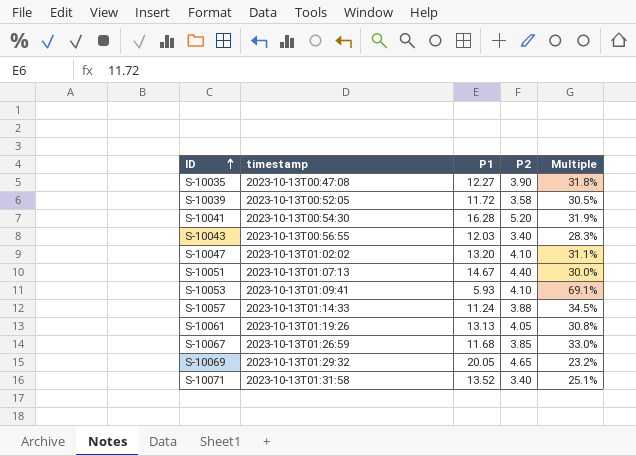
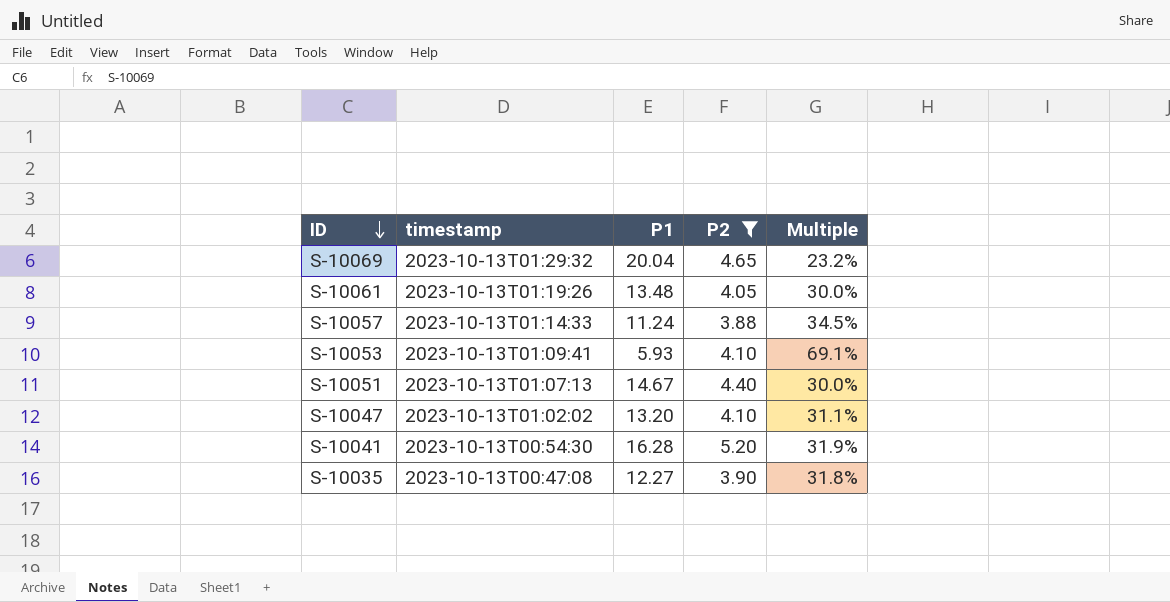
filter: none -> P2 >= 3.88
row order: ID ascending -> ID descending
S-10069 | P1: 20.05 -> 20.04
S-10061 | P1: 13.13 -> 13.48
S-10061 | Multiple: 30.8% -> 30.0%

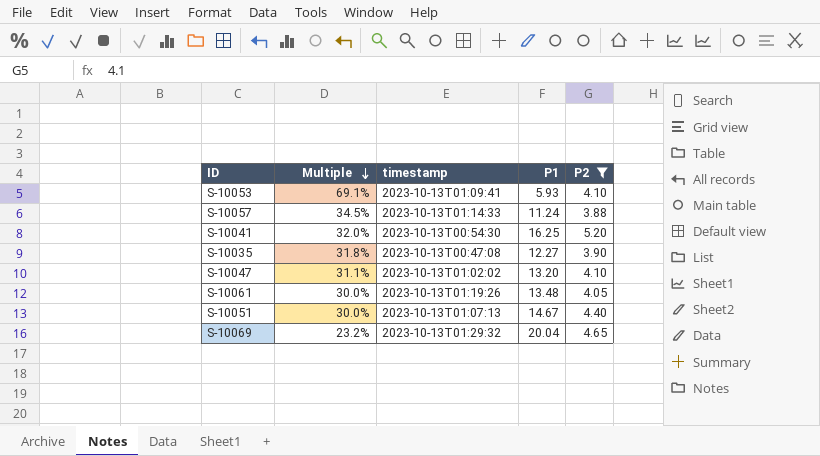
row order: ID descending -> Multiple descending
column Multiple | position: 5 -> 2
S-10041 | Multiple: 31.9% -> 32.0%
S-10041 | P1: 16.28 -> 16.25

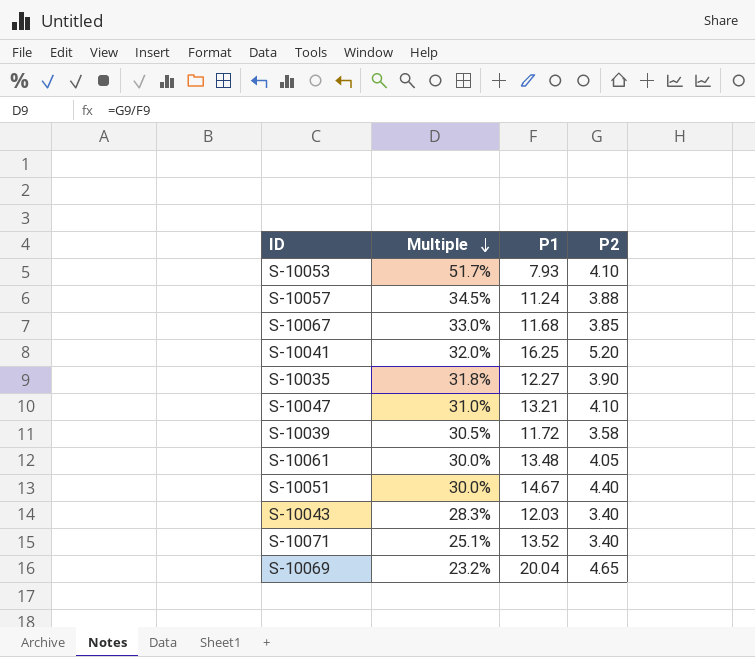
filter: P2 >= 3.88 -> none
column timestamp | position: 3 -> none
S-10053 | Multiple: 69.1% -> 51.7%
S-10053 | P1: 5.93 -> 7.93
S-10047 | Multiple: 31.1% -> 31.0%
S-10047 | P1: 13.20 -> 13.21

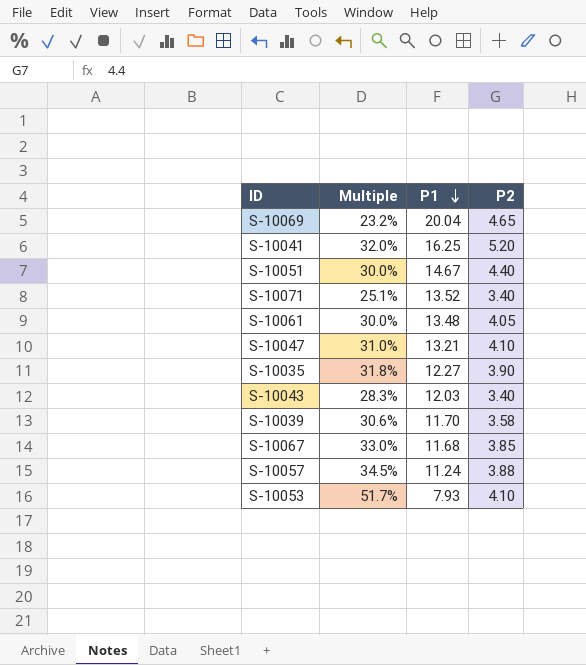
row order: Multiple descending -> P1 descending
S-10039 | Multiple: 30.5% -> 30.6%
S-10039 | P1: 11.72 -> 11.70

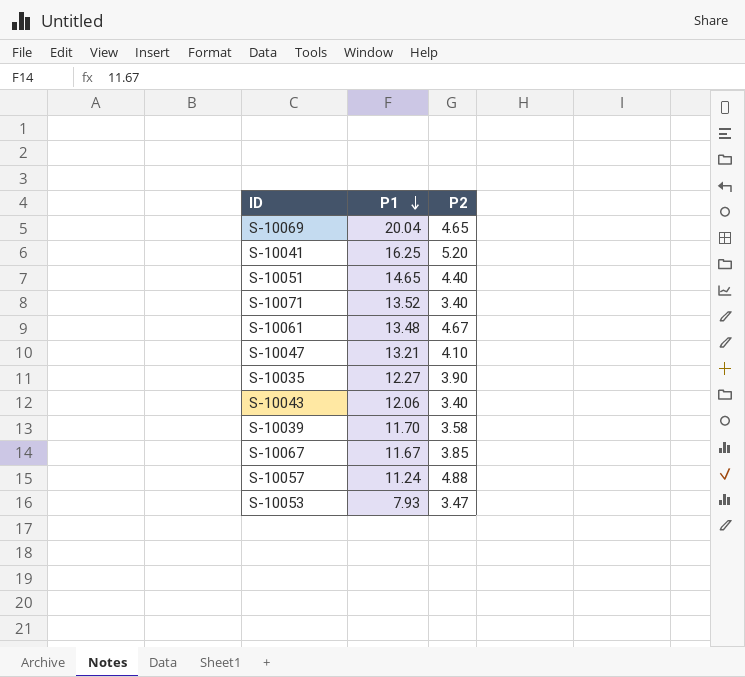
column Multiple | formula: [P2] / [P1] -> none
S-10051 | P1: 14.67 -> 14.65
S-10061 | P2: 4.05 -> 4.67
S-10043 | P1: 12.03 -> 12.06
S-10067 | P1: 11.68 -> 11.67
S-10057 | P2: 3.88 -> 4.88
S-10053 | P2: 4.10 -> 3.47

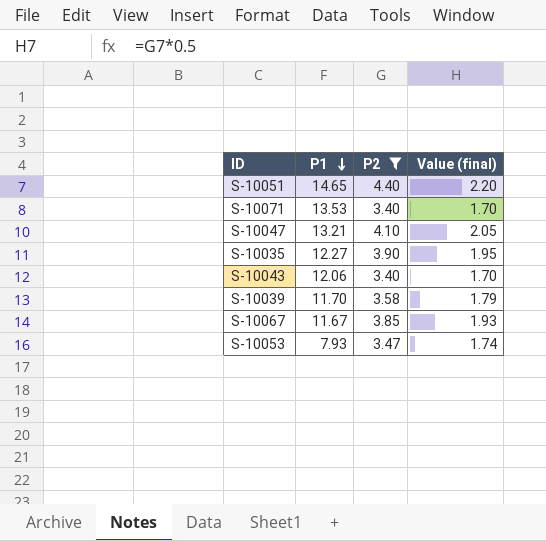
filter: none -> P2 <= 4.40
column Value (final) | formula: none -> [P2] * 0.5
S-10071 | P1: 13.52 -> 13.53

